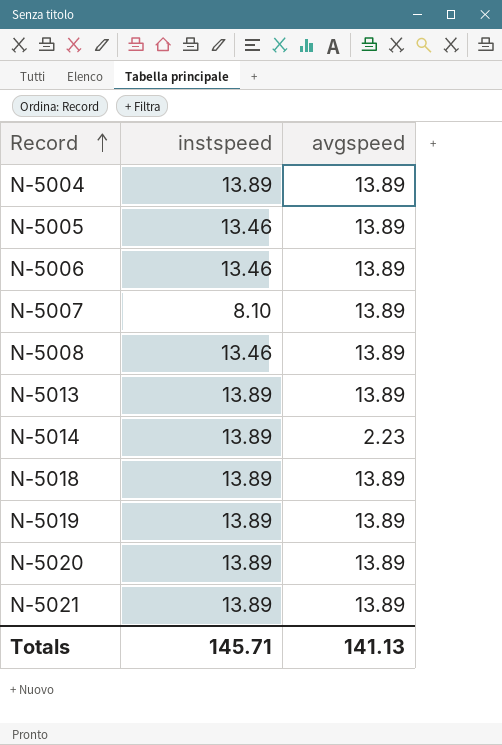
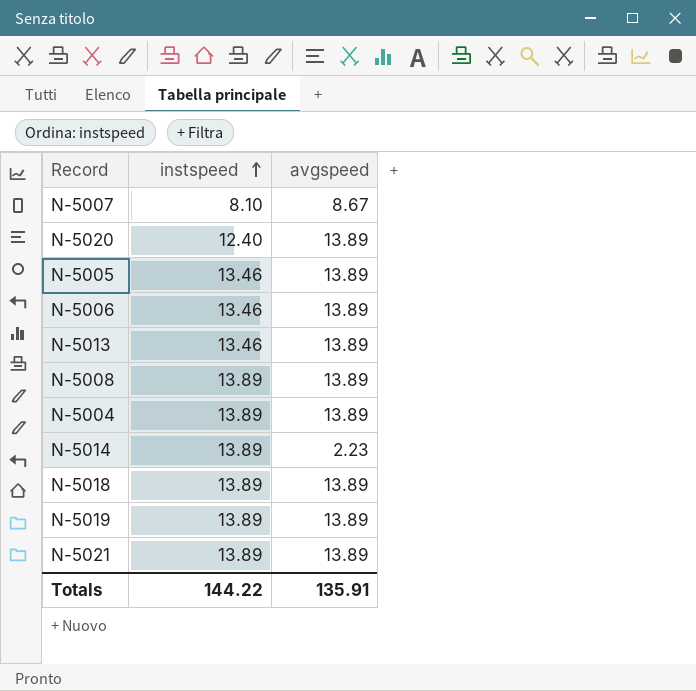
row order: Record ascending -> instspeed ascending
N-5007 | avgspeed: 13.89 -> 8.67
N-5020 | instspeed: 13.89 -> 12.40
N-5013 | instspeed: 13.89 -> 13.46
N-5008 | instspeed: 13.46 -> 13.89
Totals | instspeed: 145.71 -> 144.22
Totals | avgspeed: 141.13 -> 135.91

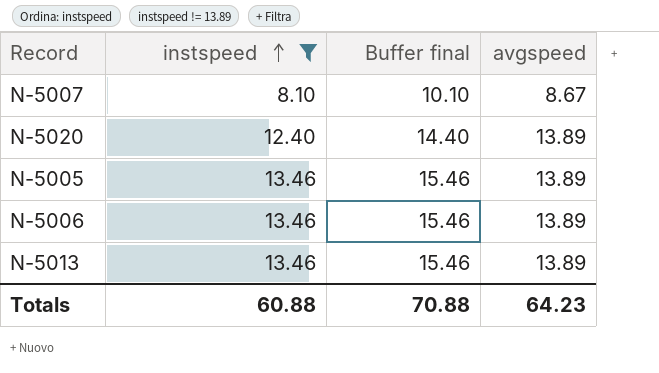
filter: none -> instspeed != 13.89
column Buffer final | formula: none -> [instspeed] + 2
Totals | instspeed: 144.22 -> 60.88
Totals | avgspeed: 135.91 -> 64.23

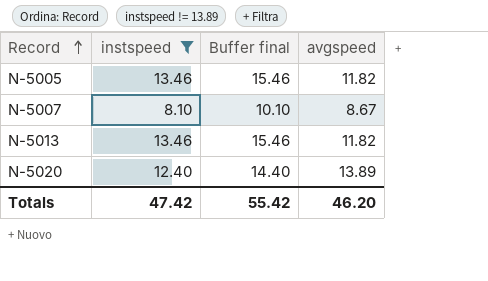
row order: instspeed ascending -> Record ascending
row N-5006: 13.46 | 15.46 | 13.89 -> none
N-5005 | avgspeed: 13.89 -> 11.82
N-5013 | avgspeed: 13.89 -> 11.82
Totals | instspeed: 60.88 -> 47.42
Totals | Buffer final: 70.88 -> 55.42
Totals | avgspeed: 64.23 -> 46.20

